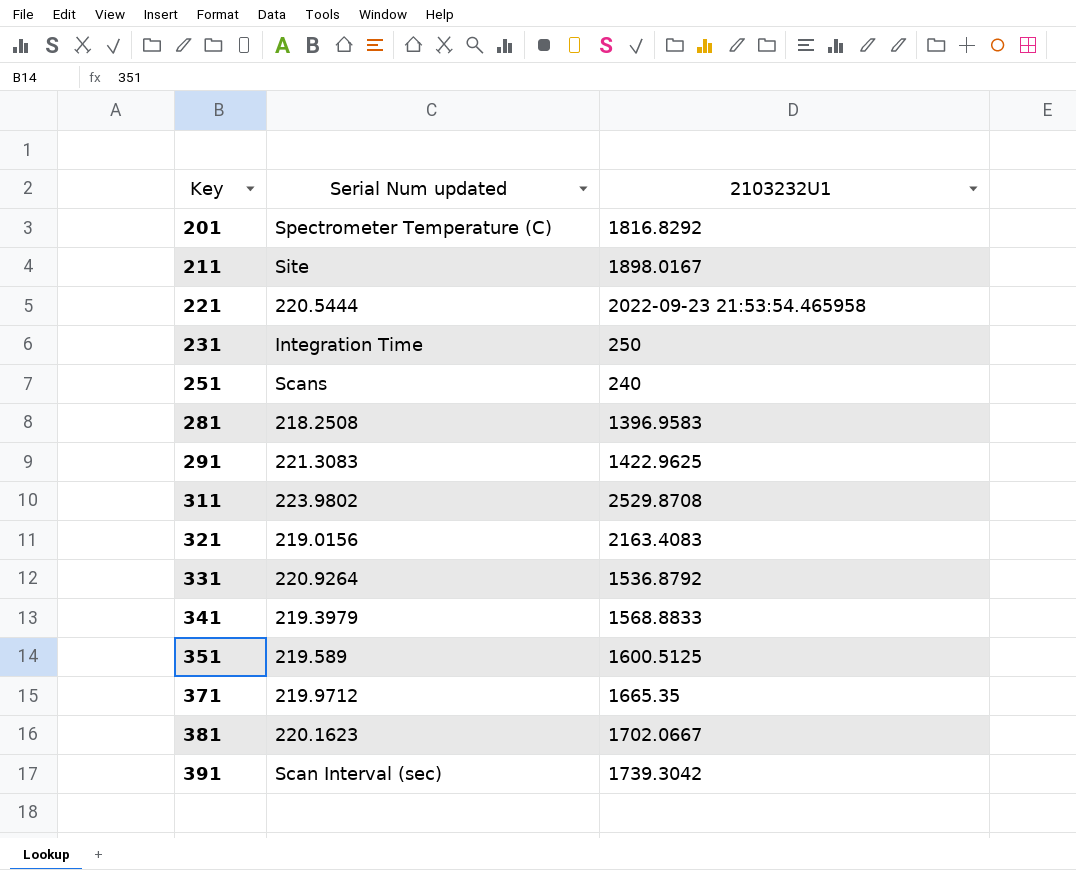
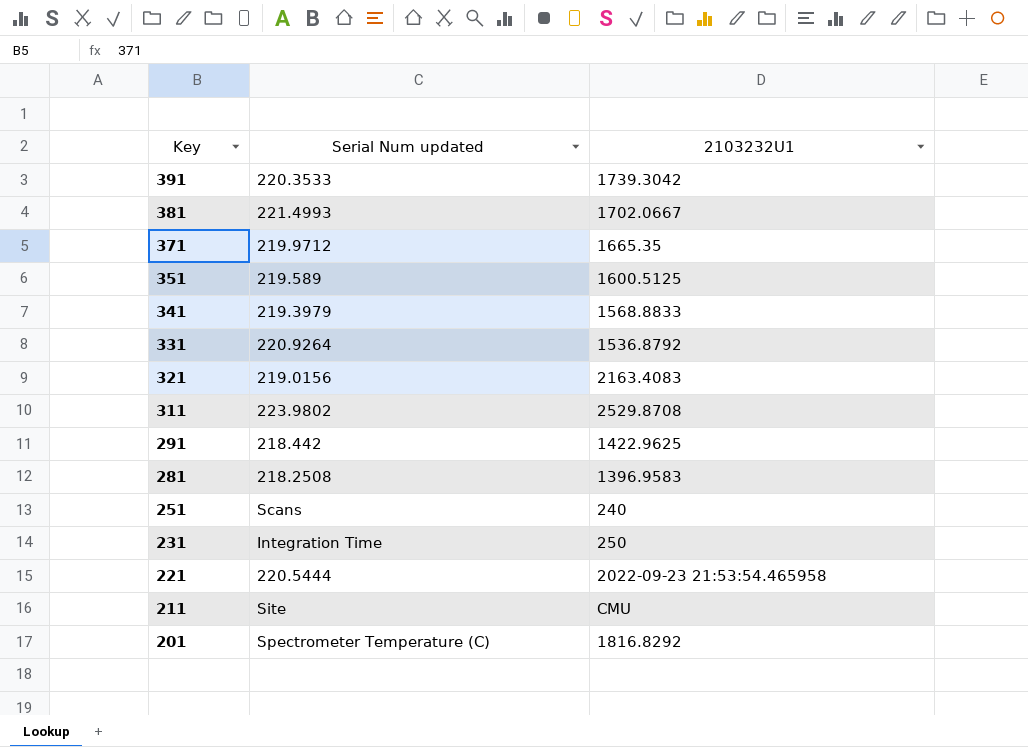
row order: Key ascending -> Key descending
391 | Serial Num updated: Scan Interval (sec) -> 220.3533
381 | Serial Num updated: 220.1623 -> 221.4993
291 | Serial Num updated: 221.3083 -> 218.442
211 | 2103232U1: 1898.0167 -> CMU

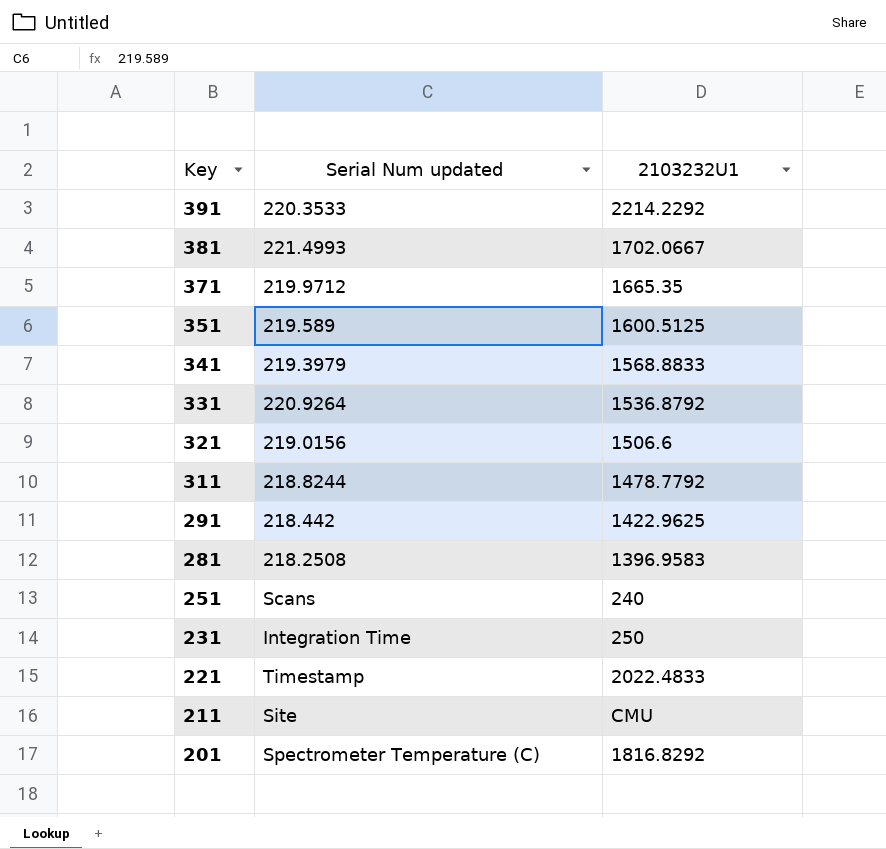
391 | 2103232U1: 1739.3042 -> 2214.2292
321 | 2103232U1: 2163.4083 -> 1506.6
311 | Serial Num updated: 223.9802 -> 218.8244
311 | 2103232U1: 2529.8708 -> 1478.7792
221 | Serial Num updated: 220.5444 -> Timestamp
221 | 2103232U1: 2022-09-23 21:53:54.465958 -> 2022.4833

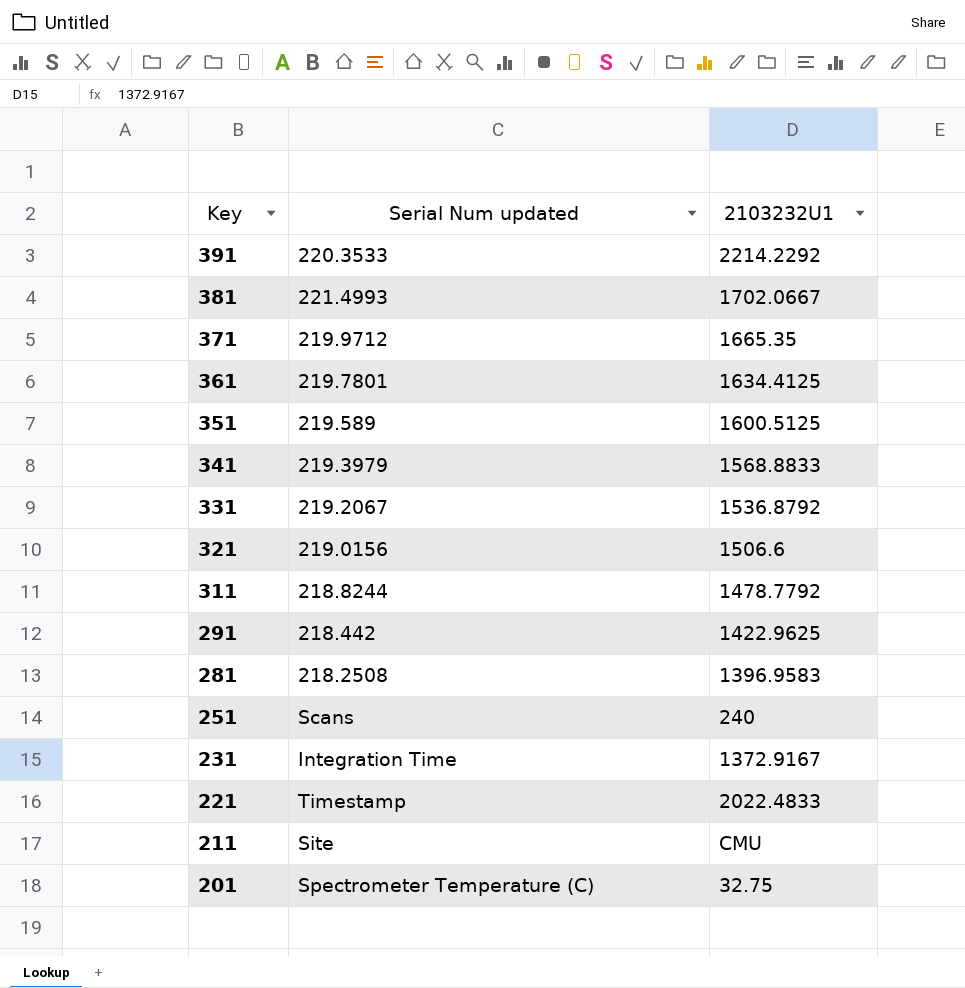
row 361: none -> 219.7801 | 1634.4125
331 | Serial Num updated: 220.9264 -> 219.2067
231 | 2103232U1: 250 -> 1372.9167
201 | 2103232U1: 1816.8292 -> 32.75

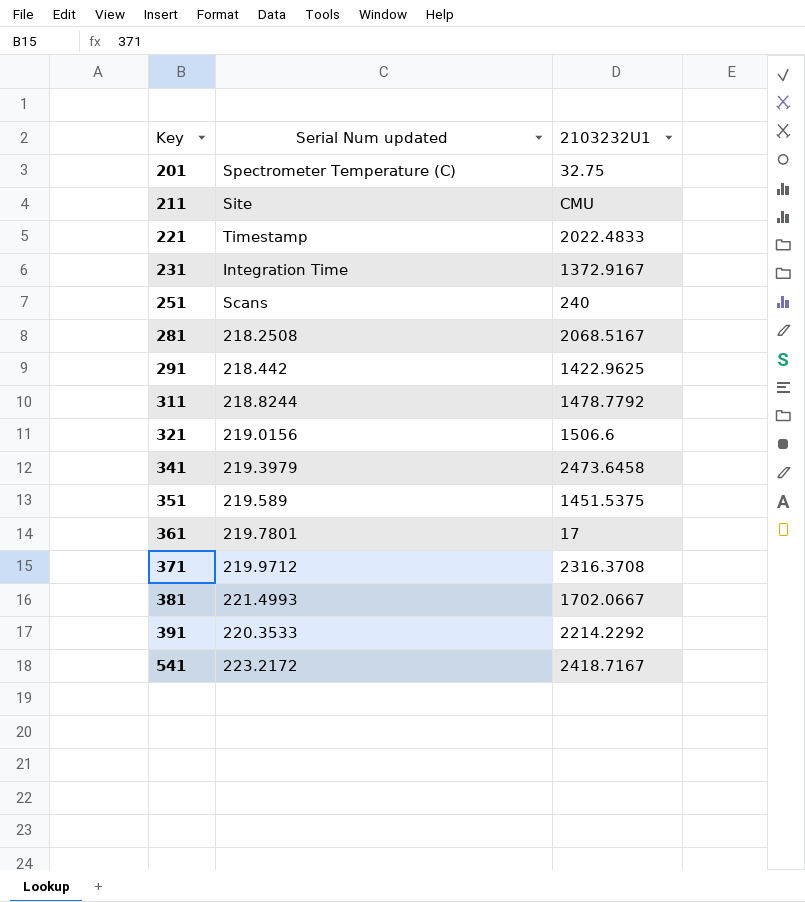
row order: Key descending -> Key ascending
row 331: 219.2067 | 1536.8792 -> none
281 | 2103232U1: 1396.9583 -> 2068.5167
341 | 2103232U1: 1568.8833 -> 2473.6458
351 | 2103232U1: 1600.5125 -> 1451.5375
361 | 2103232U1: 1634.4125 -> 17
371 | 2103232U1: 1665.35 -> 2316.3708
row 541: none -> 223.2172 | 2418.7167

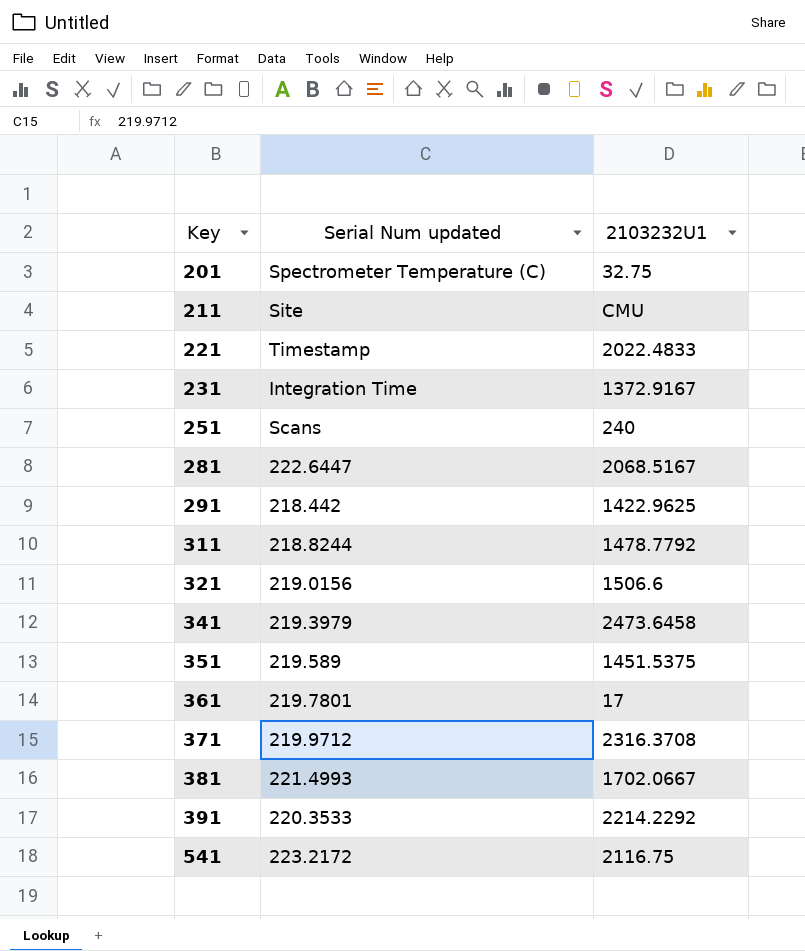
281 | Serial Num updated: 218.2508 -> 222.6447
541 | 2103232U1: 2418.7167 -> 2116.75

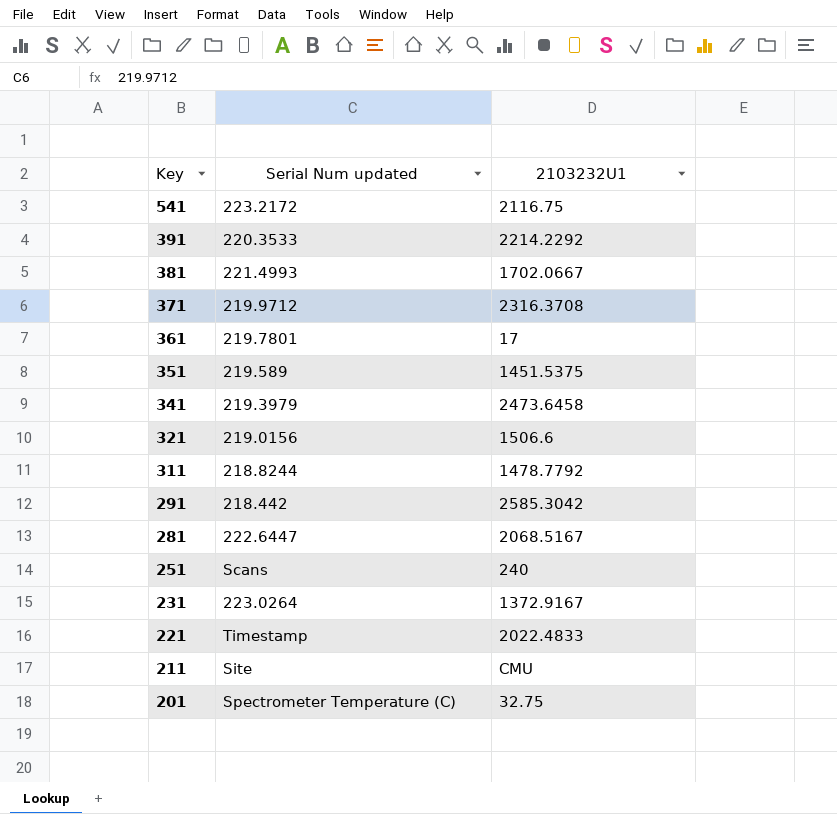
row order: Key ascending -> Key descending
291 | 2103232U1: 1422.9625 -> 2585.3042
231 | Serial Num updated: Integration Time -> 223.0264

